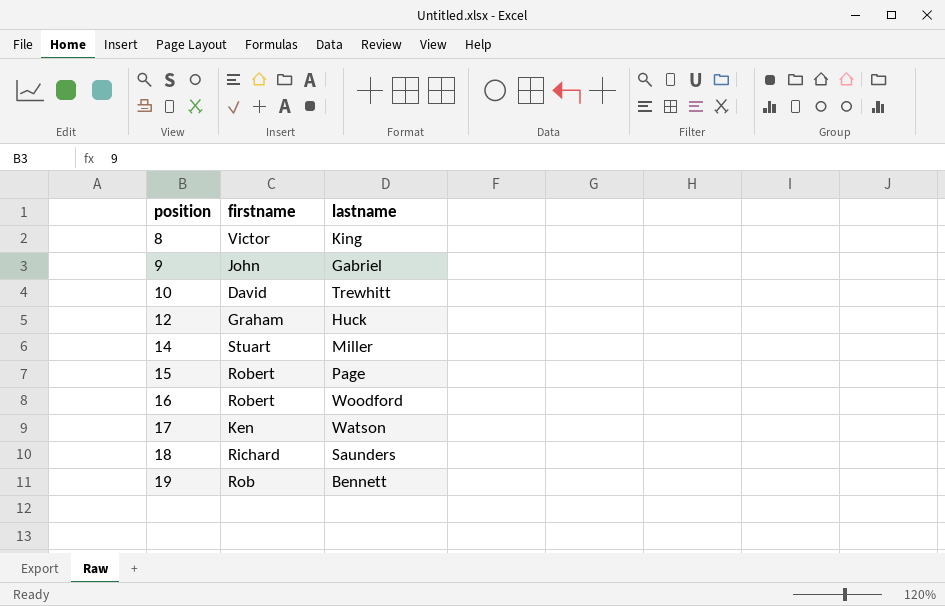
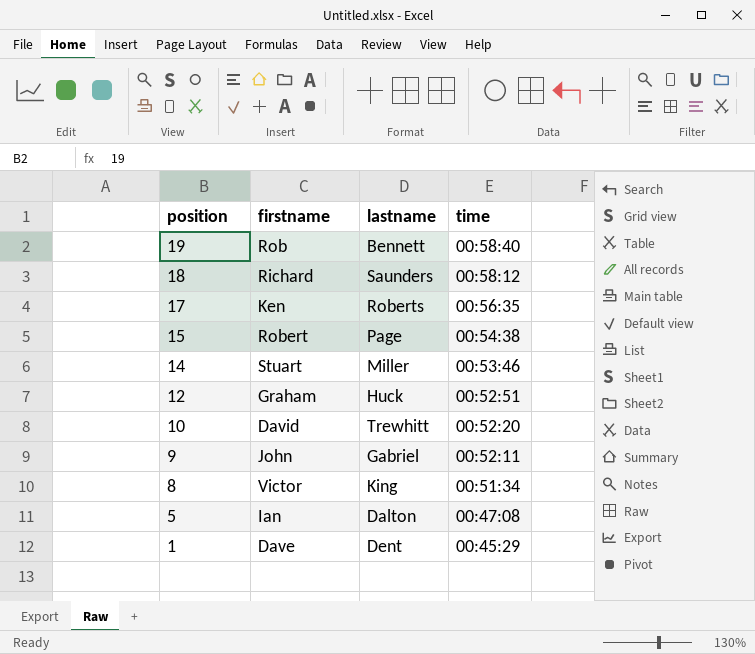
row order: position ascending -> position descending
column time | position: none -> 4
row 16: Robert | Woodford -> none
17 | lastname: Watson -> Roberts
row 5: none -> Ian | Dalton | 00:47:08
row 1: none -> Dave | Dent | 00:45:29

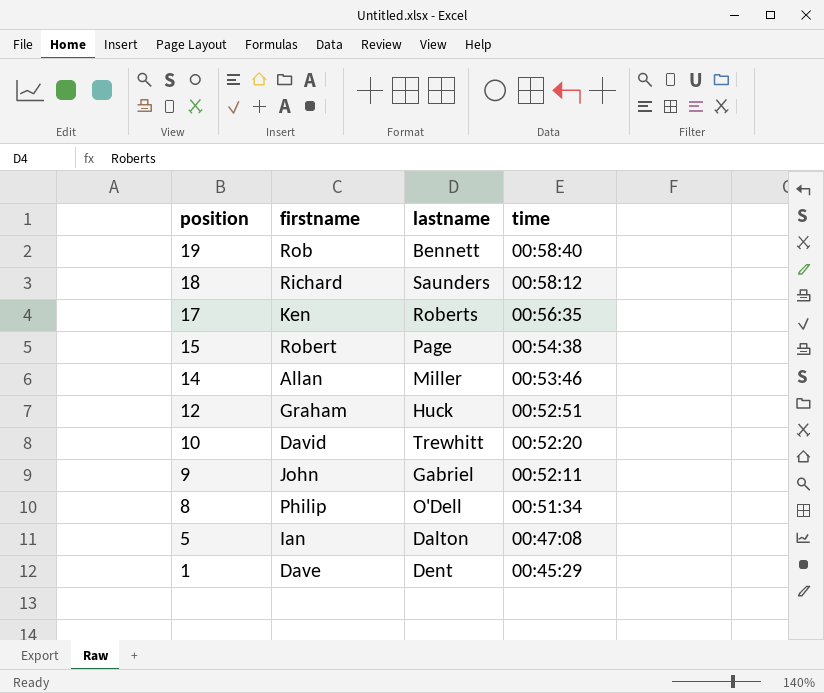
14 | firstname: Stuart -> Allan
8 | firstname: Victor -> Philip
8 | lastname: King -> O'Dell

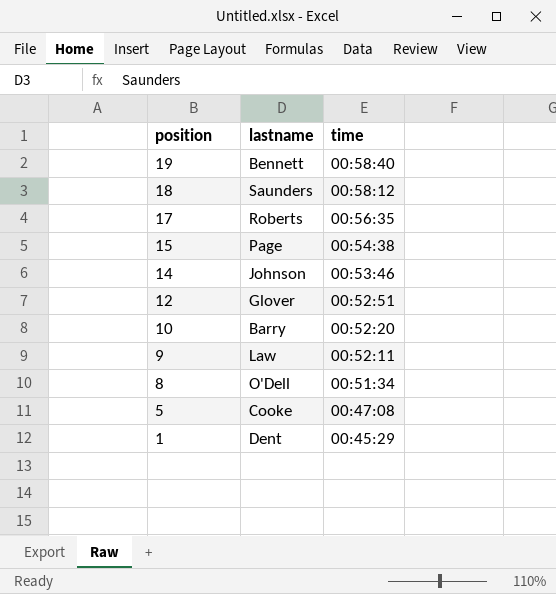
column firstname | position: 2 -> none
14 | lastname: Miller -> Johnson
12 | lastname: Huck -> Glover
10 | lastname: Trewhitt -> Barry
9 | lastname: Gabriel -> Law
5 | lastname: Dalton -> Cooke

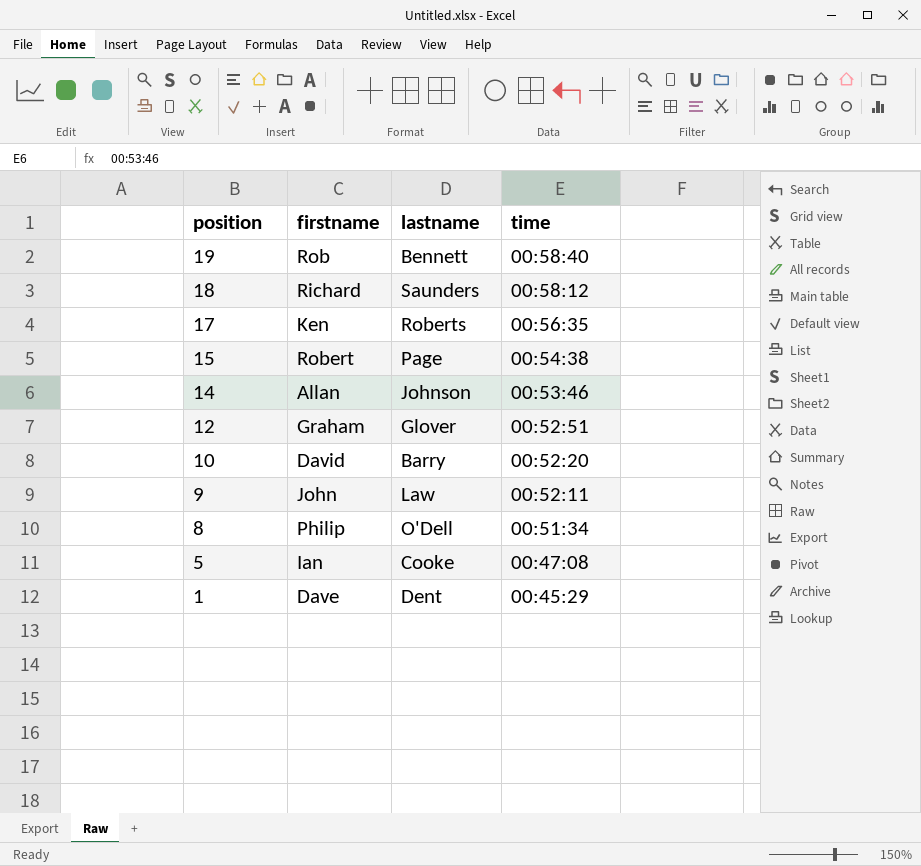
column firstname | position: none -> 2

